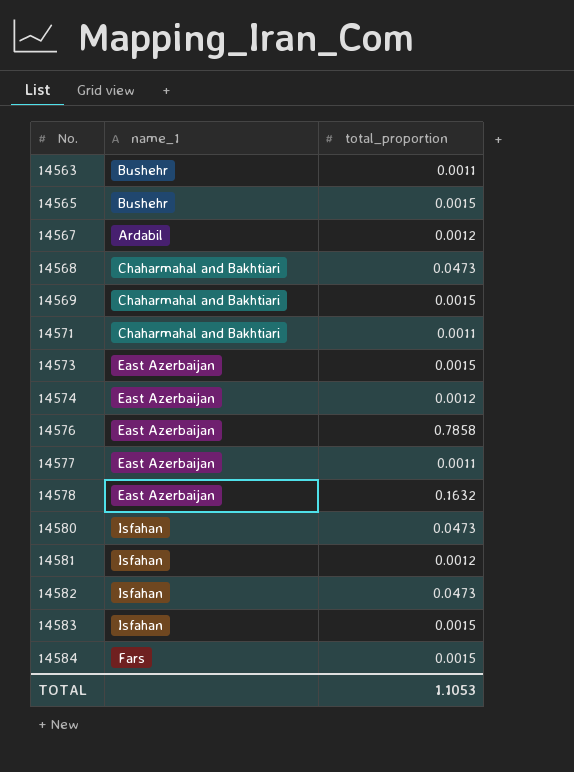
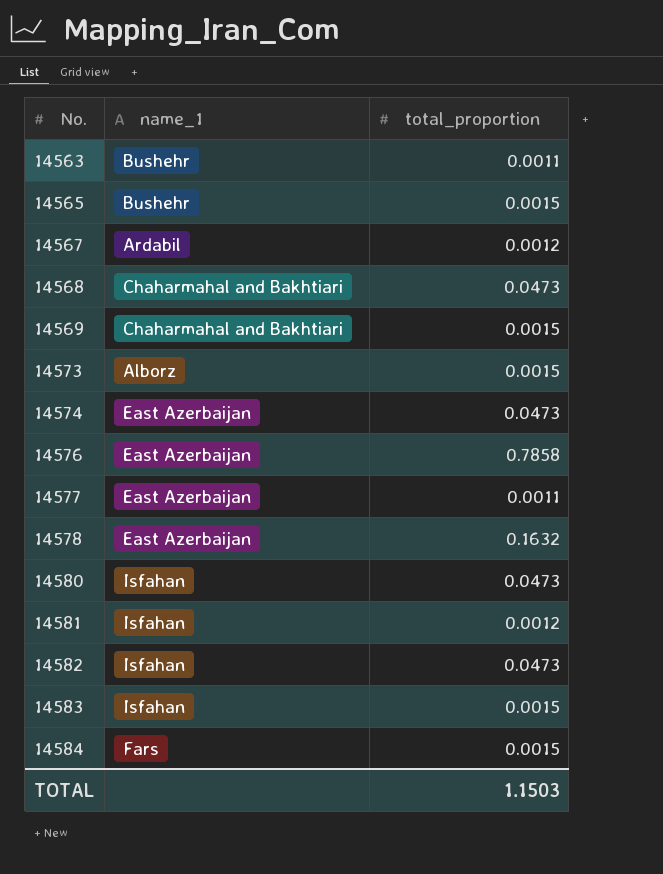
row 14571: Chaharmahal and Bakhtiari | 0.0011 -> none
14573 | name_1: East Azerbaijan -> Alborz
14574 | total_proportion: 0.0012 -> 0.0473
TOTAL | total_proportion: 1.1053 -> 1.1503

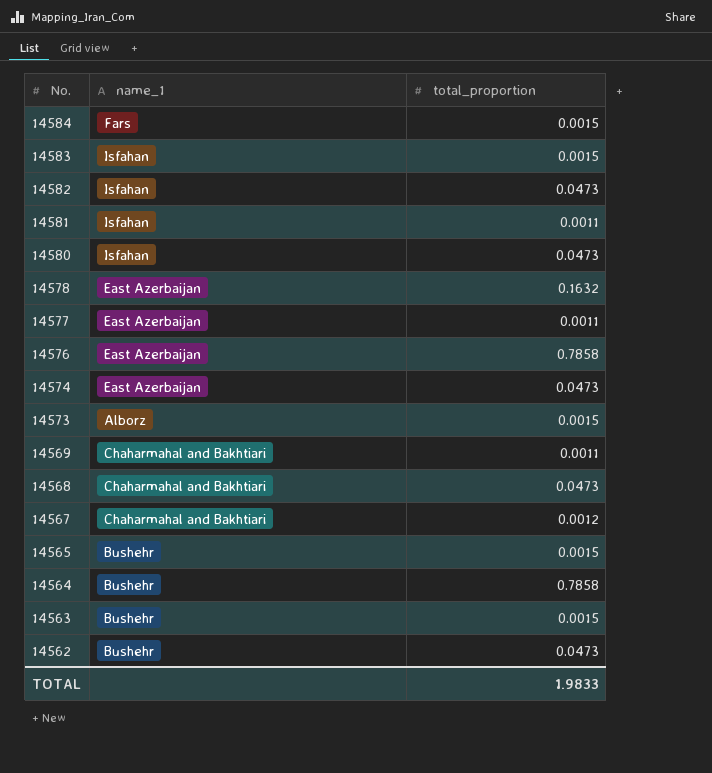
row order: No. ascending -> No. descending
14581 | total_proportion: 0.0012 -> 0.0011
14569 | total_proportion: 0.0015 -> 0.0011
14567 | name_1: Ardabil -> Chaharmahal and Bakhtiari
row 14564: none -> Bushehr | 0.7858
14563 | total_proportion: 0.0011 -> 0.0015
row 14562: none -> Bushehr | 0.0473
TOTAL | total_proportion: 1.1503 -> 1.9833

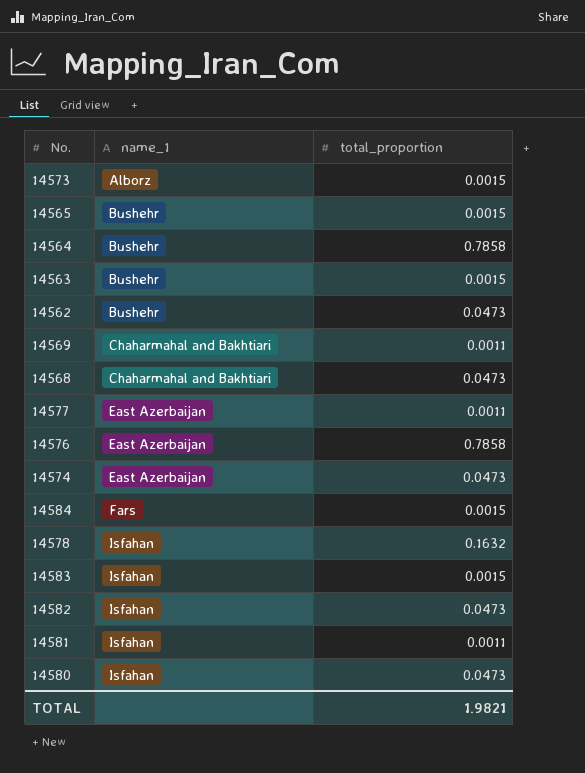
row order: No. descending -> name_1 ascending
row 14567: Chaharmahal and Bakhtiari | 0.0012 -> none
14578 | name_1: East Azerbaijan -> Isfahan
TOTAL | total_proportion: 1.9833 -> 1.9821

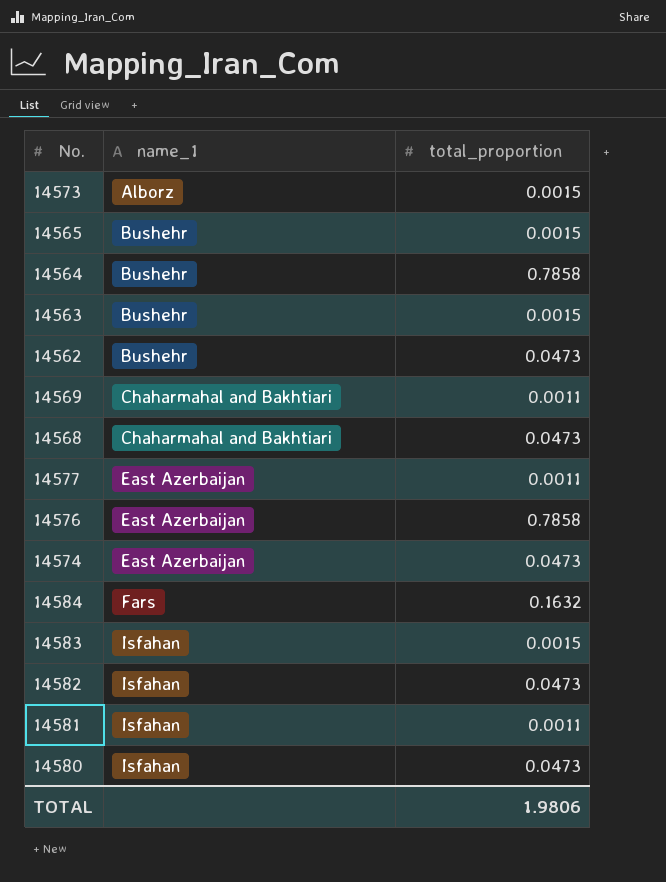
row 14578: Isfahan | 0.1632 -> none
14584 | total_proportion: 0.0015 -> 0.1632
TOTAL | total_proportion: 1.9821 -> 1.9806

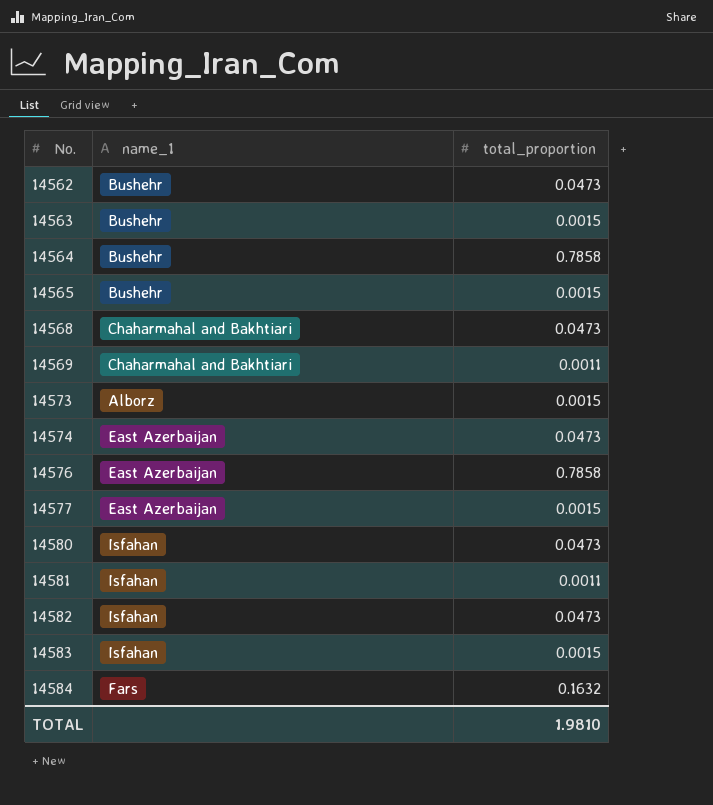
row order: name_1 ascending -> No. ascending
14577 | total_proportion: 0.0011 -> 0.0015
TOTAL | total_proportion: 1.9806 -> 1.9810

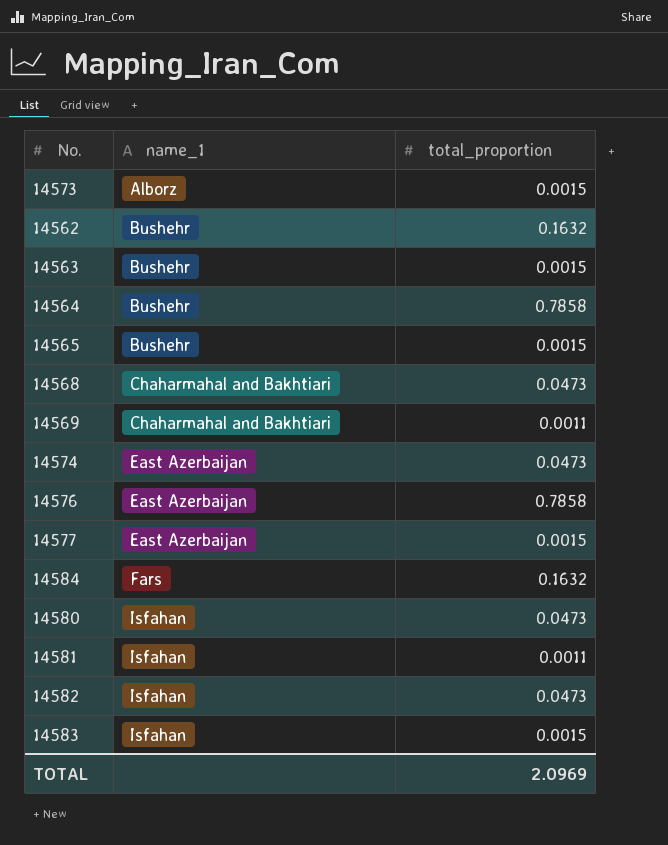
row order: No. ascending -> name_1 ascending
14562 | total_proportion: 0.0473 -> 0.1632
TOTAL | total_proportion: 1.9810 -> 2.0969

